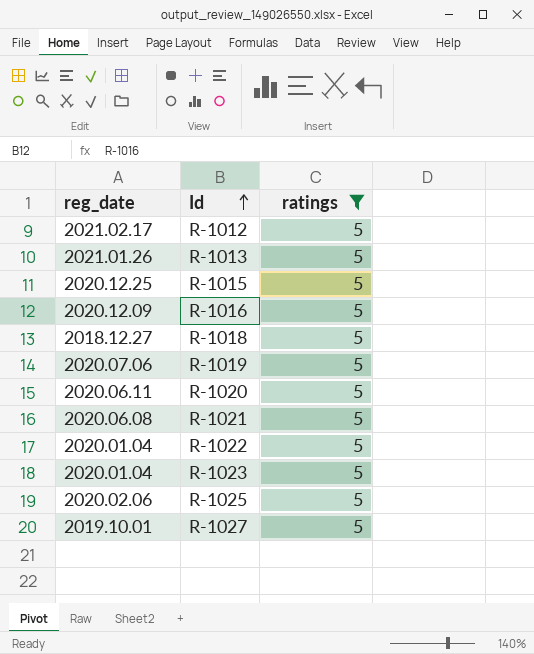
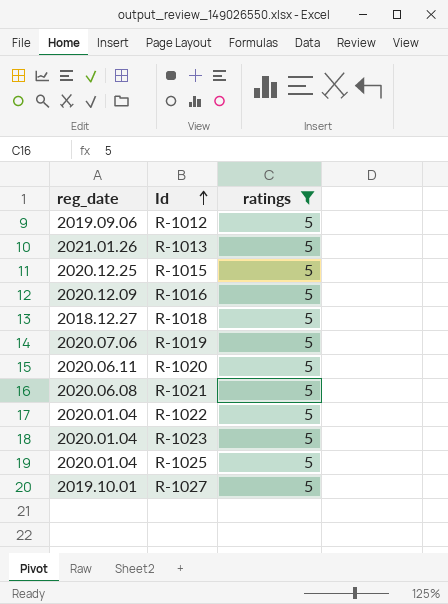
R-1012 | reg_date: 2021.02.17 -> 2019.09.06
R-1025 | reg_date: 2020.02.06 -> 2020.01.04

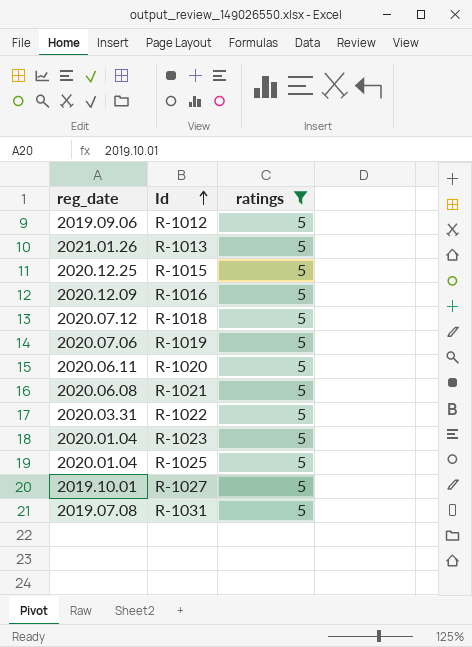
R-1018 | reg_date: 2018.12.27 -> 2020.07.12
R-1022 | reg_date: 2020.01.04 -> 2020.03.31
row R-1031: none -> 2019.07.08 | 5

